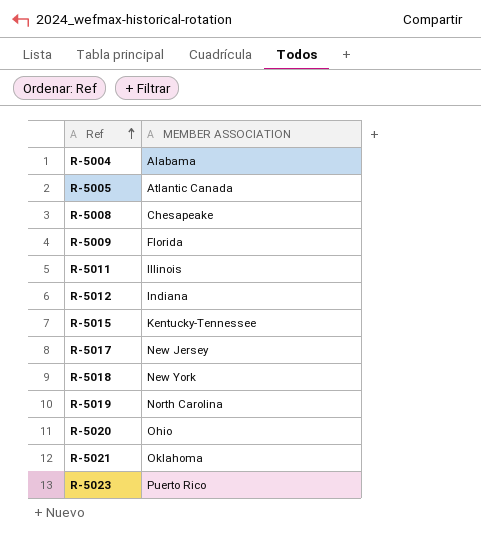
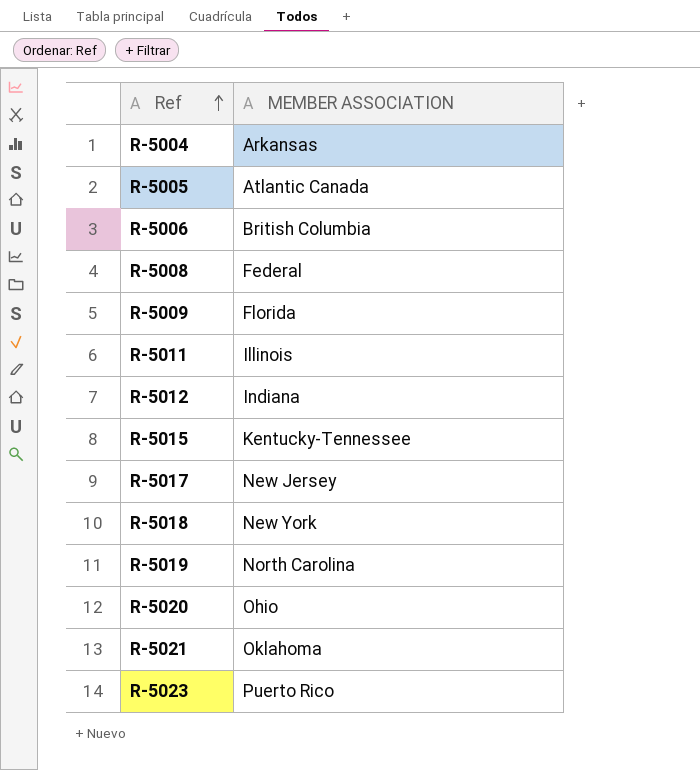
R-5004 | MEMBER ASSOCIATION: Alabama -> Arkansas
row R-5006: none -> British Columbia
R-5008 | MEMBER ASSOCIATION: Chesapeake -> Federal

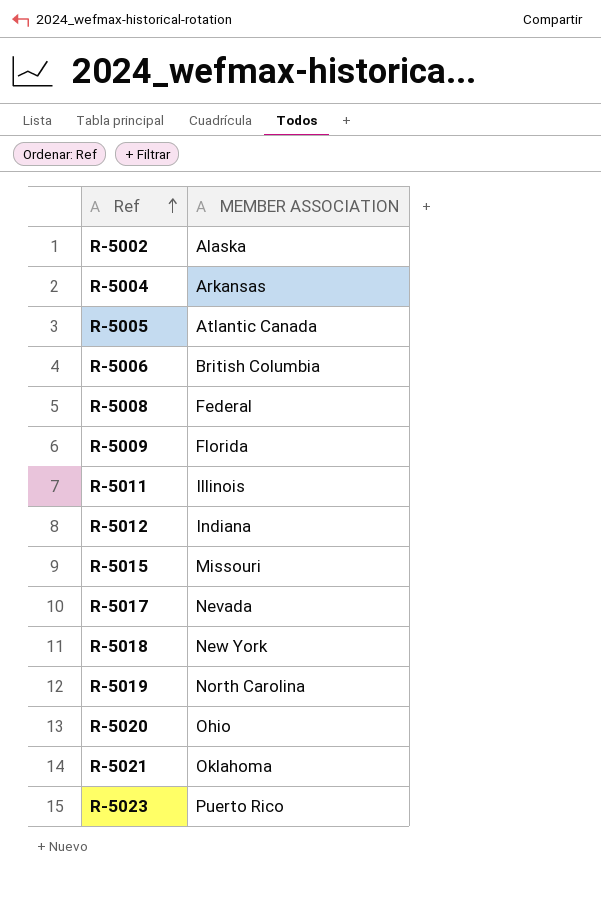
row R-5002: none -> Alaska
R-5015 | MEMBER ASSOCIATION: Kentucky-Tennessee -> Missouri
R-5017 | MEMBER ASSOCIATION: New Jersey -> Nevada

